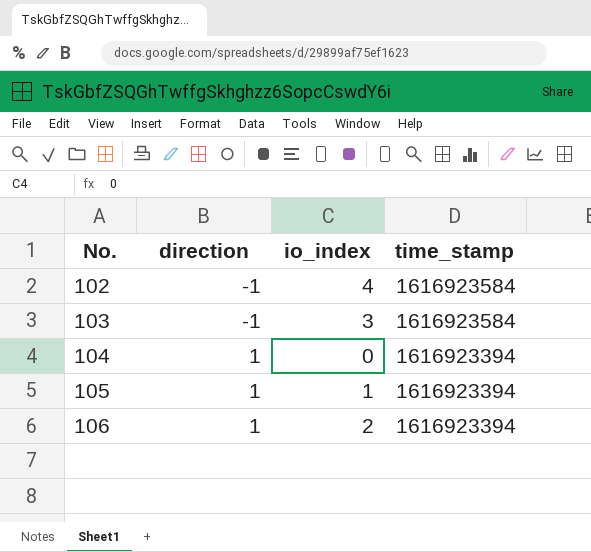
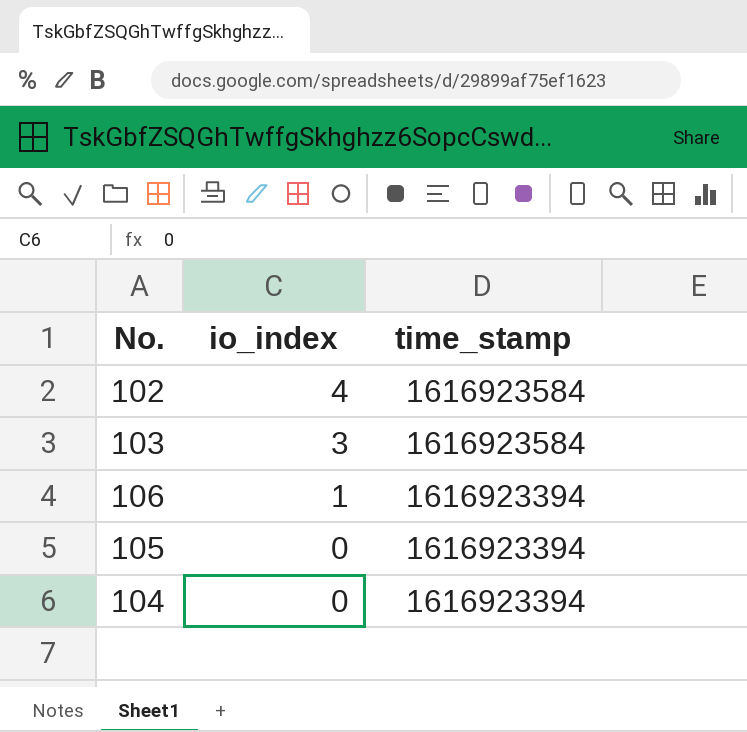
row order: No. ascending -> io_index descending
column direction | position: 2 -> none
106 | io_index: 2 -> 1
105 | io_index: 1 -> 0

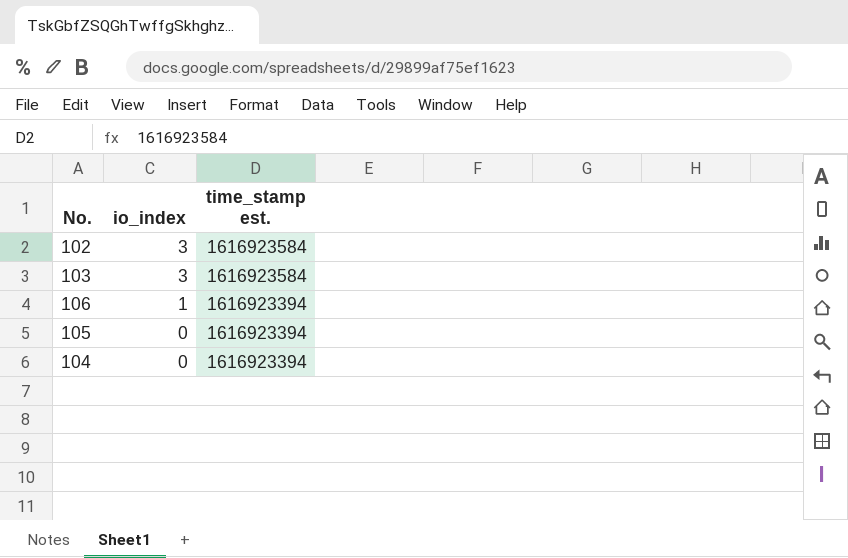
column name: time_stamp -> time_stamp est.
102 | io_index: 4 -> 3

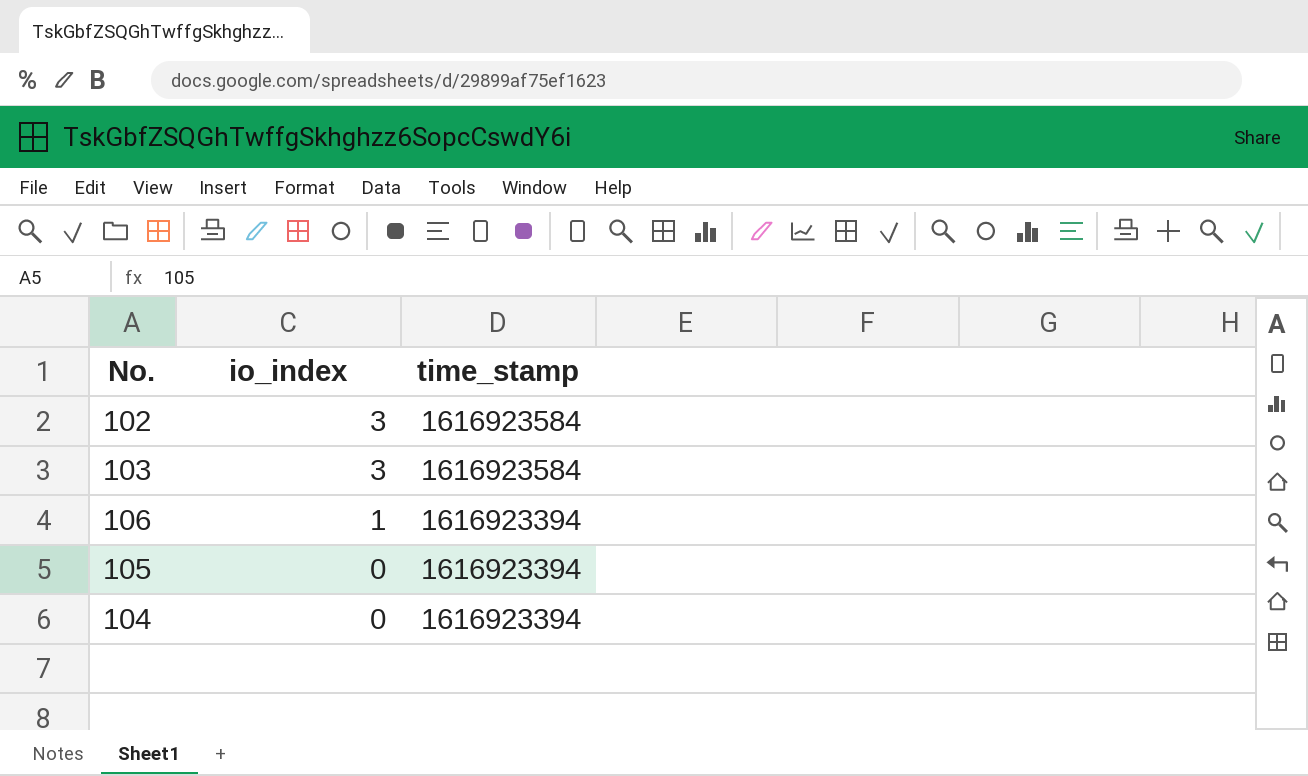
column name: time_stamp est. -> time_stamp

